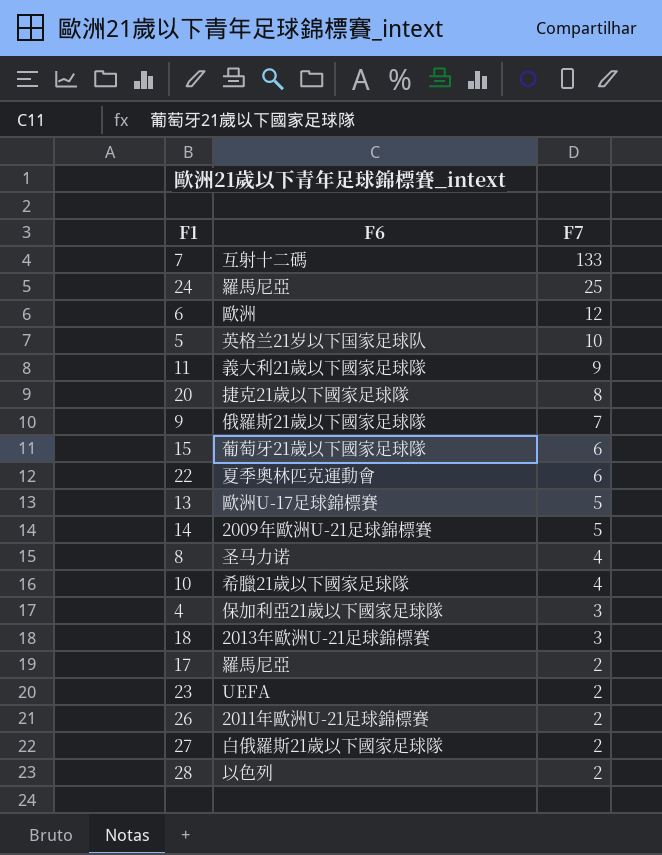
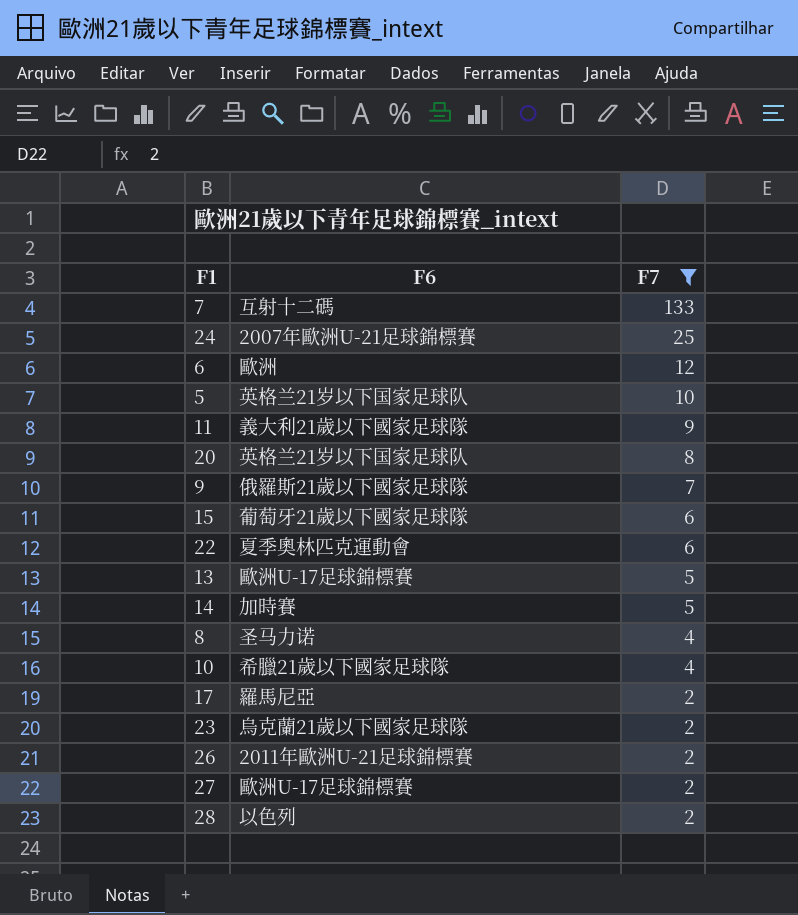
filter: none -> F7 != 3
24 | F6: 羅馬尼亞 -> 2007年歐洲U-21足球錦標賽
20 | F6: 捷克21歲以下國家足球隊 -> 英格兰21岁以下国家足球队
14 | F6: 2009年歐洲U-21足球錦標賽 -> 加時賽
23 | F6: UEFA -> 烏克蘭21歲以下國家足球隊
27 | F6: 白俄羅斯21歲以下國家足球隊 -> 歐洲U-17足球錦標賽

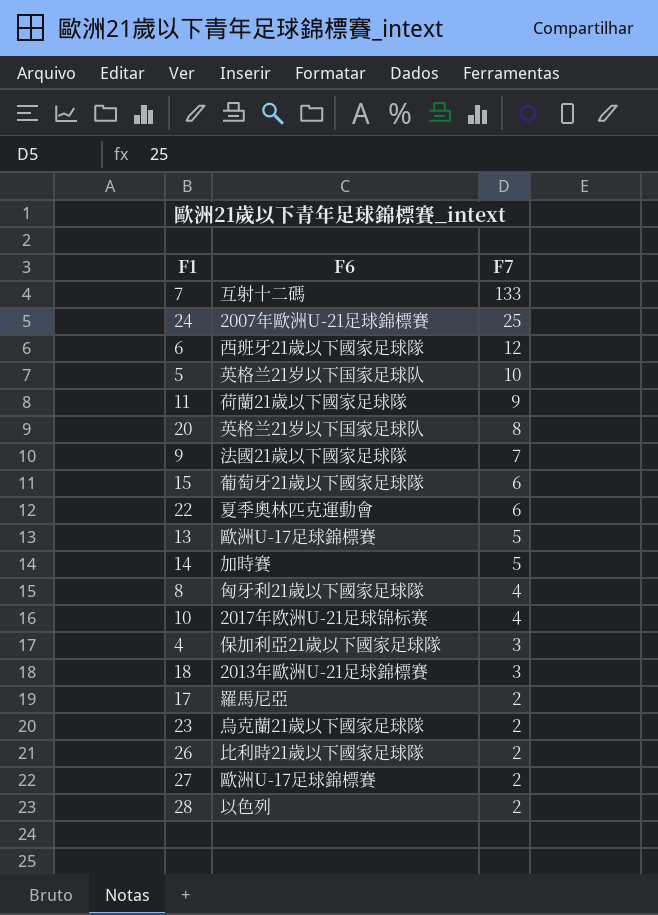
filter: F7 != 3 -> none
6 | F6: 歐洲 -> 西班牙21歲以下國家足球隊
11 | F6: 義大利21歲以下國家足球隊 -> 荷蘭21歲以下國家足球隊
9 | F6: 俄羅斯21歲以下國家足球隊 -> 法國21歲以下國家足球隊
8 | F6: 圣马力诺 -> 匈牙利21歲以下國家足球隊
10 | F6: 希臘21歲以下國家足球隊 -> 2017年欧洲U-21足球锦标赛
26 | F6: 2011年歐洲U-21足球錦標賽 -> 比利時21歲以下國家足球隊

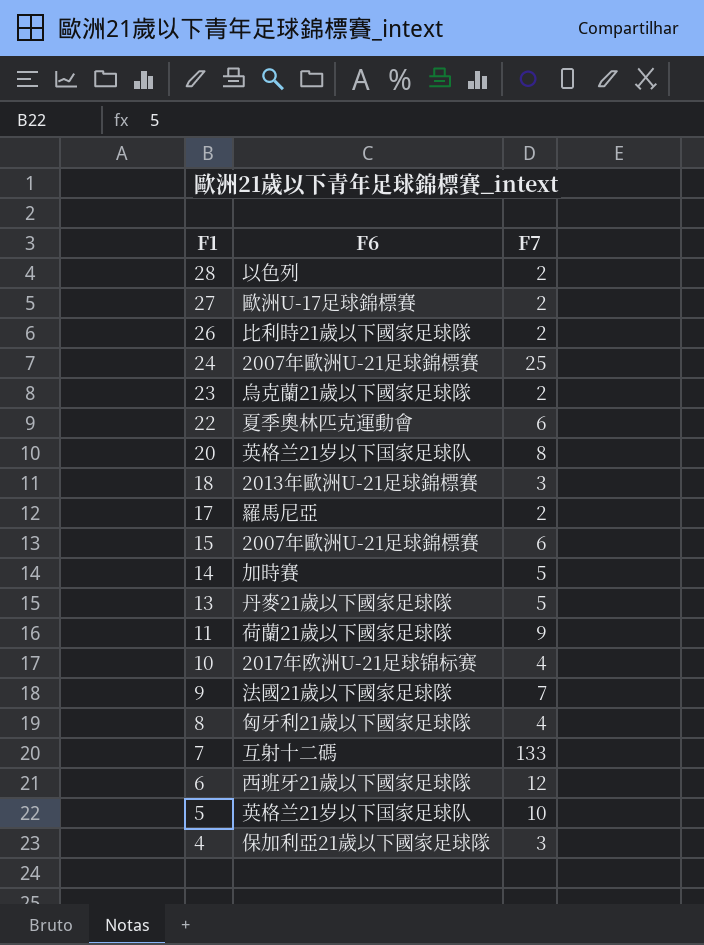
row order: F7 descending -> F1 descending
15 | F6: 葡萄牙21歲以下國家足球隊 -> 2007年歐洲U-21足球錦標賽
13 | F6: 歐洲U-17足球錦標賽 -> 丹麥21歲以下國家足球隊

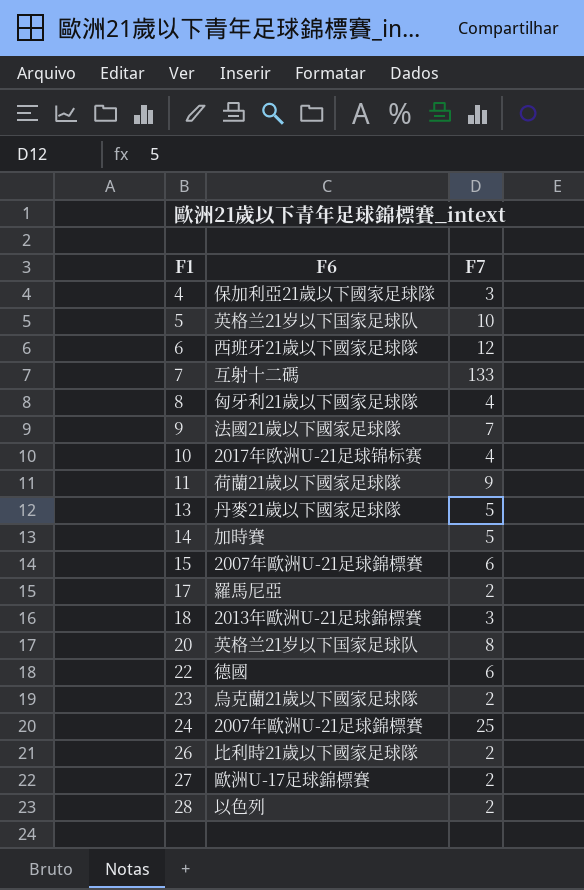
row order: F1 descending -> F1 ascending
22 | F6: 夏季奧林匹克運動會 -> 德國

